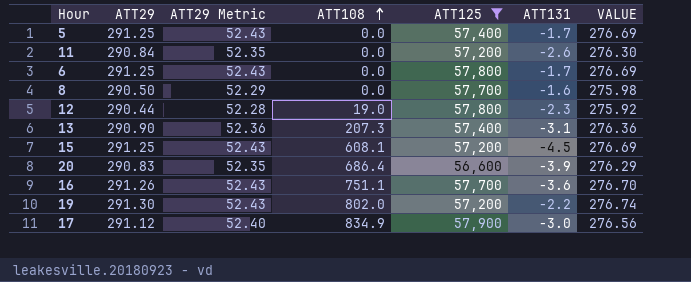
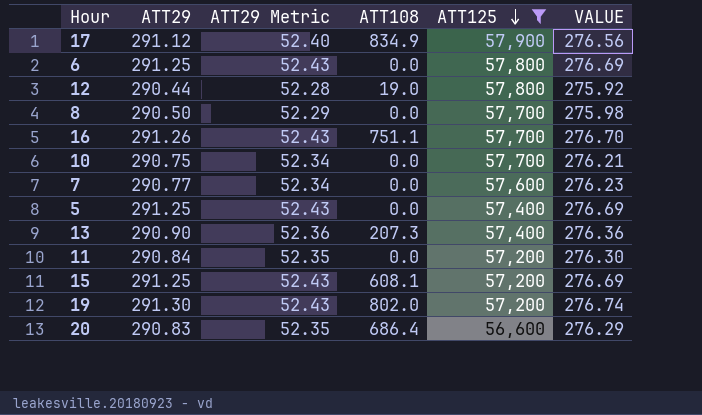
row order: ATT108 ascending -> ATT125 descending
column ATT131 | position: 6 -> none
row 10: none -> 290.75 | 52.34 | 0.0 | 57,700 | 276.21
row 7: none -> 290.77 | 52.34 | 0.0 | 57,600 | 276.23

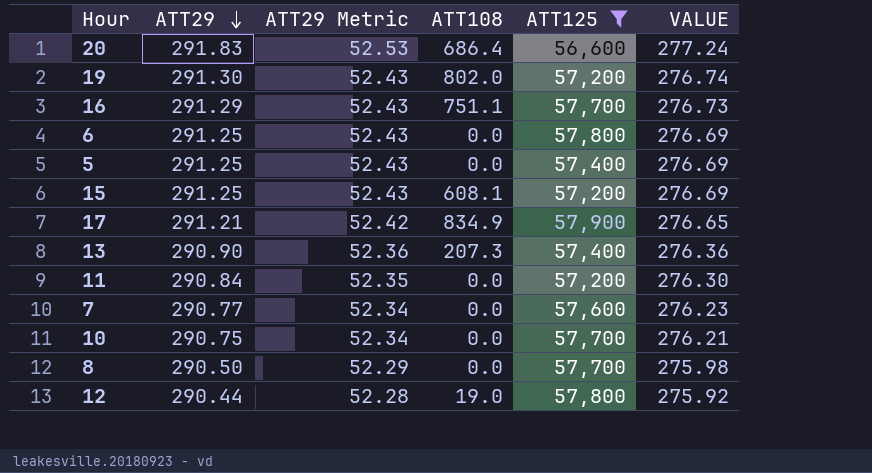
row order: ATT125 descending -> ATT29 descending
20 | ATT29: 290.83 -> 291.83
20 | ATT29 Metric: 52.35 -> 52.53
20 | VALUE: 276.29 -> 277.24
16 | ATT29: 291.26 -> 291.29
16 | VALUE: 276.70 -> 276.73
17 | ATT29: 291.12 -> 291.21
17 | ATT29 Metric: 52.40 -> 52.42
17 | VALUE: 276.56 -> 276.65

